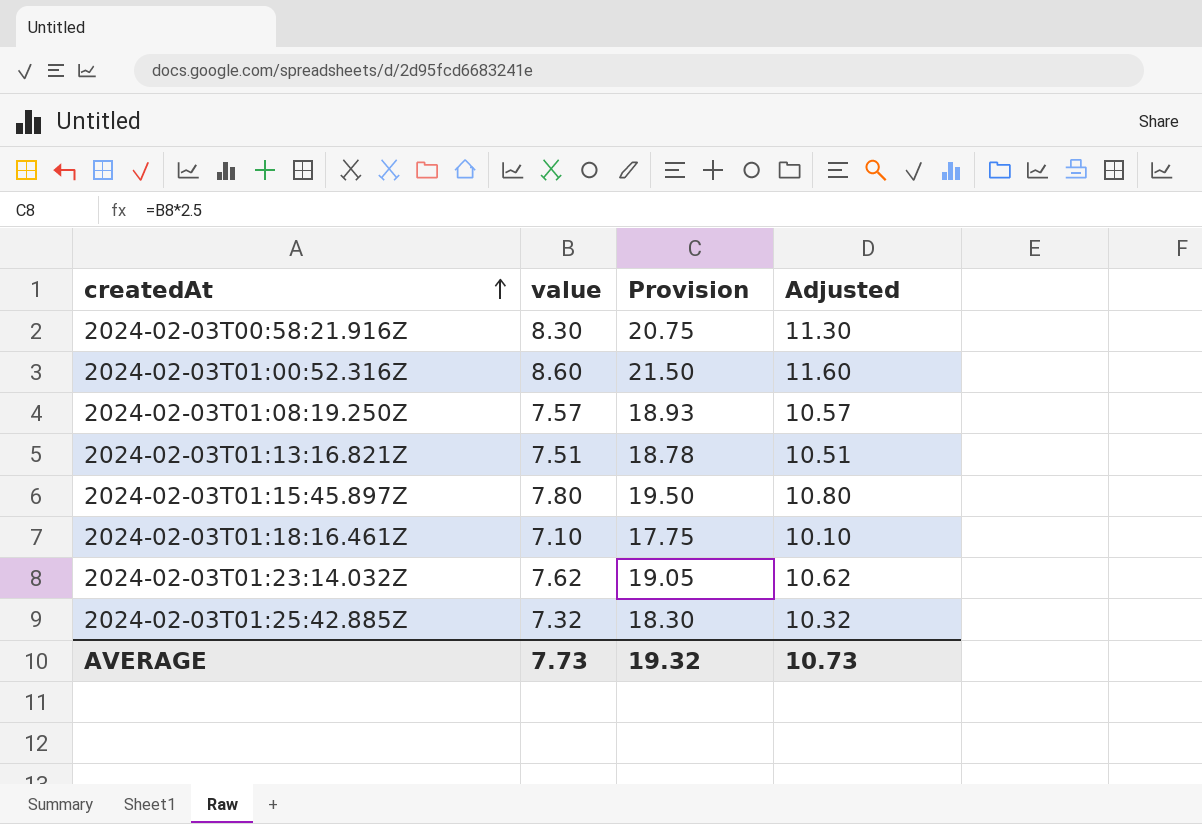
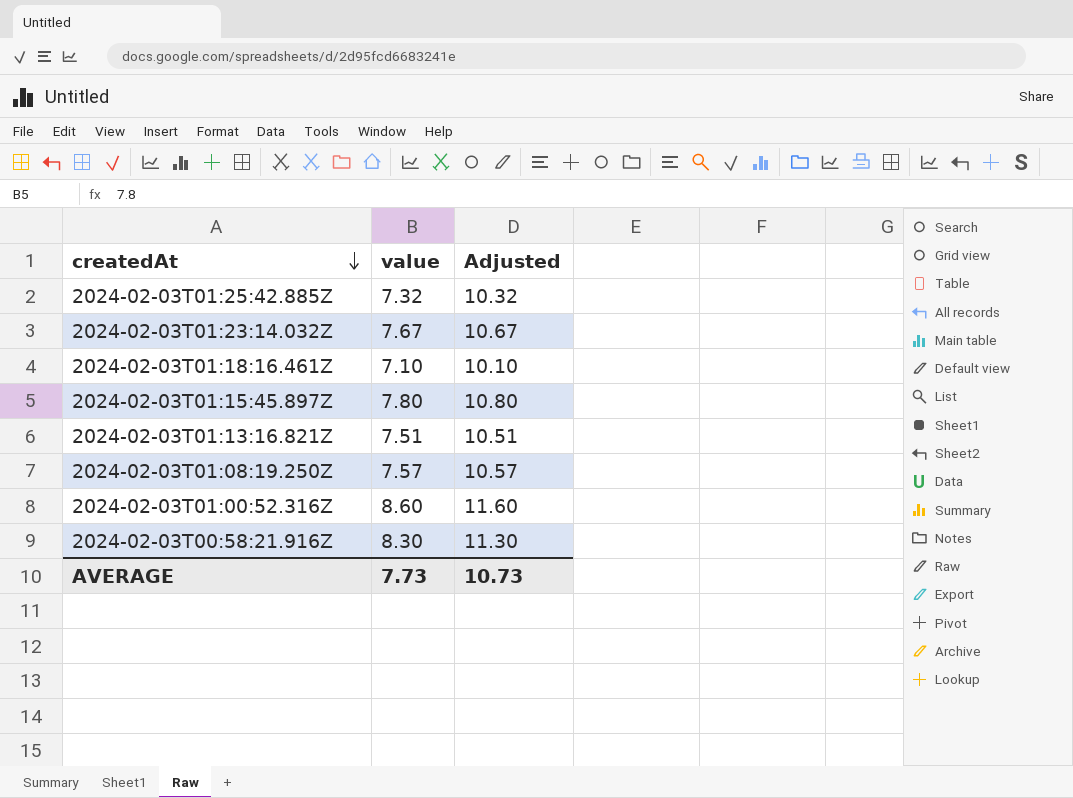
row order: createdAt ascending -> createdAt descending
column Provision | formula: [value] * 2.5 -> none
2024-02-03T01:23:14.032Z | value: 7.62 -> 7.67
2024-02-03T01:23:14.032Z | Adjusted: 10.62 -> 10.67

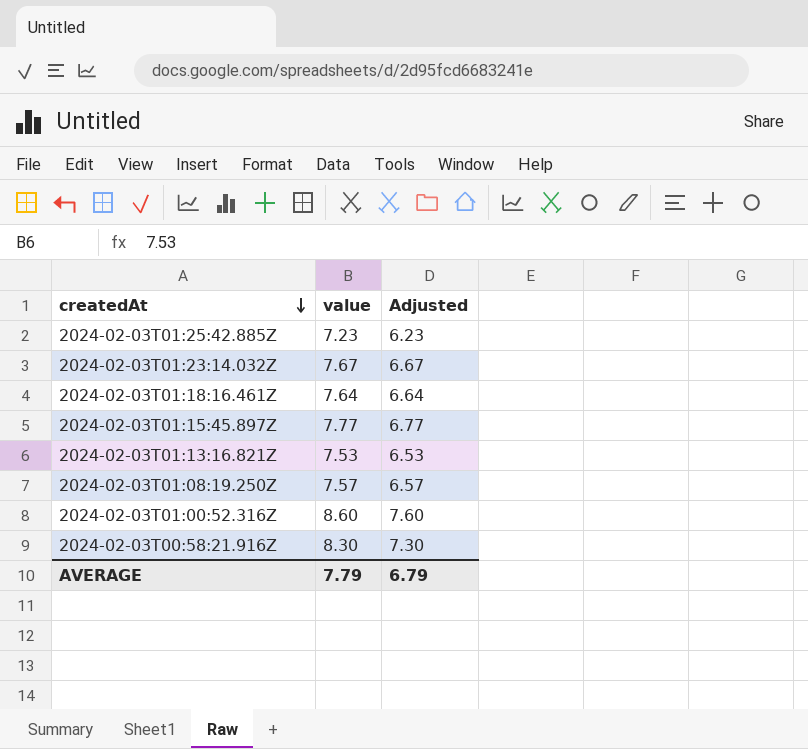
column Adjusted | formula: [value] + 3 -> [value] - 1
2024-02-03T01:25:42.885Z | value: 7.32 -> 7.23
2024-02-03T01:18:16.461Z | value: 7.10 -> 7.64
2024-02-03T01:15:45.897Z | value: 7.80 -> 7.77
2024-02-03T01:13:16.821Z | value: 7.51 -> 7.53
AVERAGE | value: 7.73 -> 7.79
AVERAGE | Adjusted: 10.73 -> 6.79

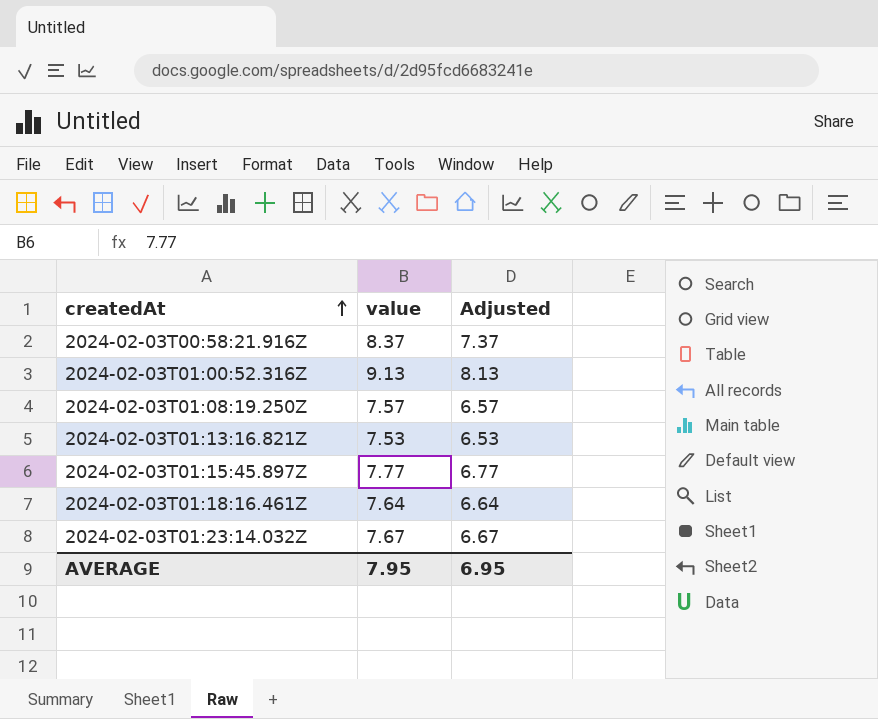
row order: createdAt descending -> createdAt ascending
row 2024-02-03T01:25:42.885Z: 7.23 | 6.23 -> none
2024-02-03T00:58:21.916Z | value: 8.30 -> 8.37
2024-02-03T00:58:21.916Z | Adjusted: 7.30 -> 7.37
2024-02-03T01:00:52.316Z | value: 8.60 -> 9.13
2024-02-03T01:00:52.316Z | Adjusted: 7.60 -> 8.13
AVERAGE | value: 7.79 -> 7.95
AVERAGE | Adjusted: 6.79 -> 6.95

